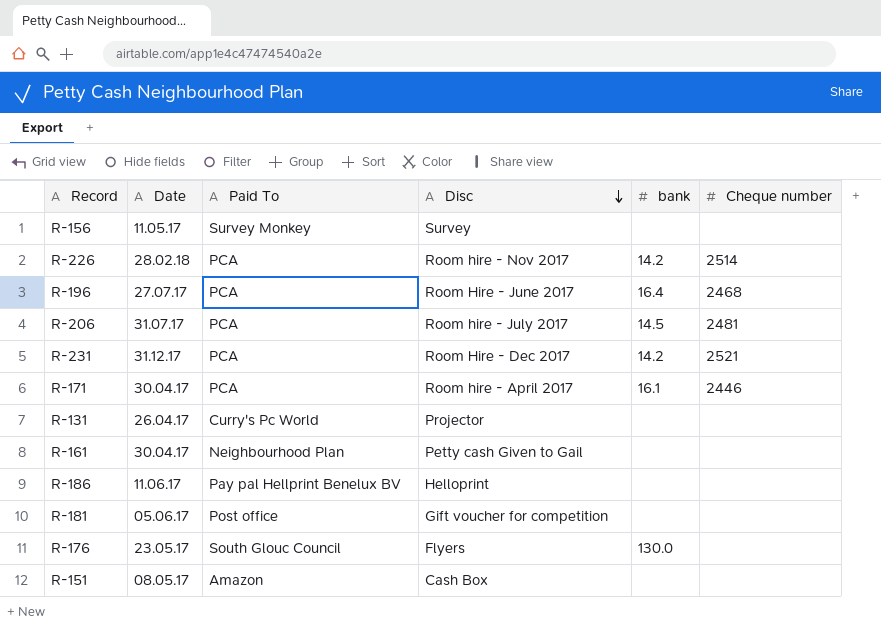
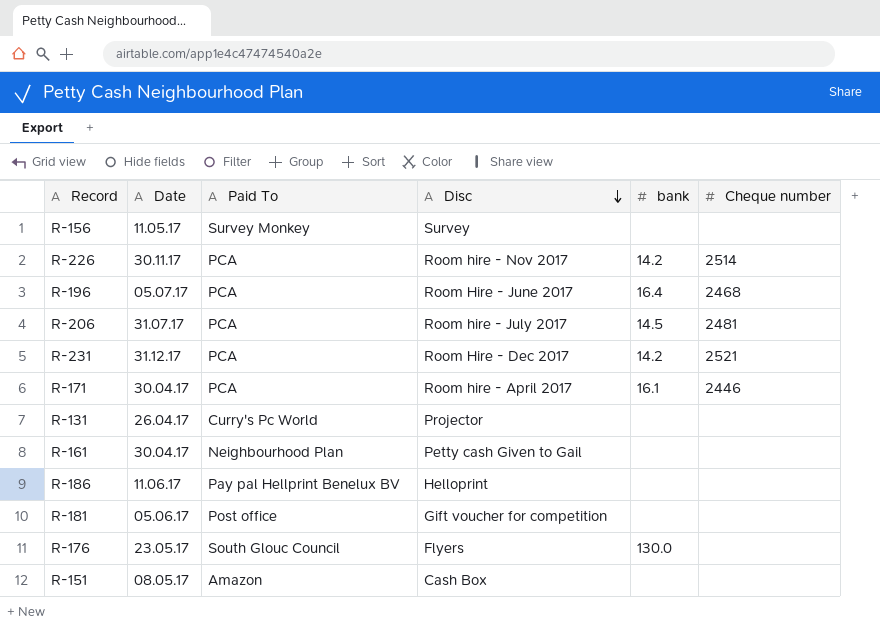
R-226 | Date: 28.02.18 -> 30.11.17
R-196 | Date: 27.07.17 -> 05.07.17

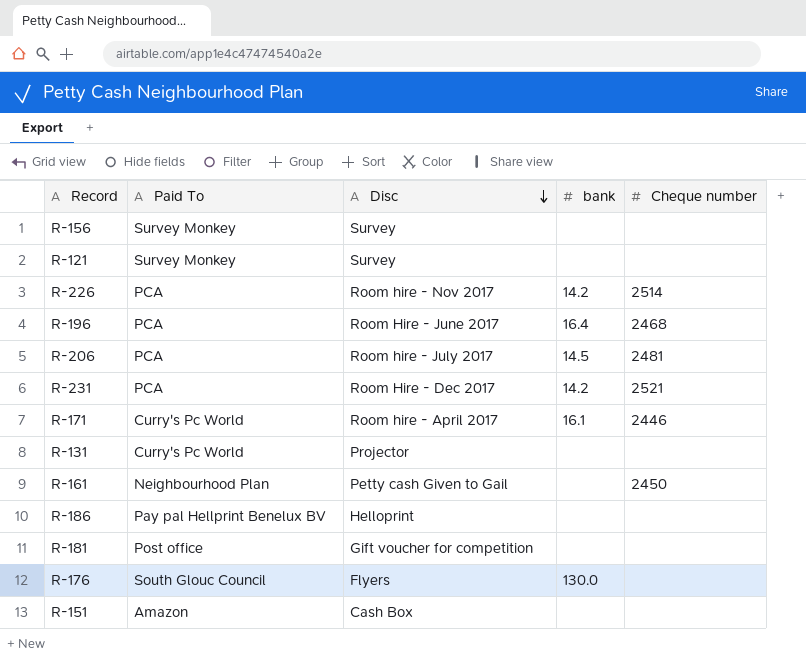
column Date | position: 2 -> none
row R-121: none -> Survey Monkey | Survey | none | none
R-171 | Paid To: PCA -> Curry's Pc World
R-161 | Cheque number: none -> 2450

